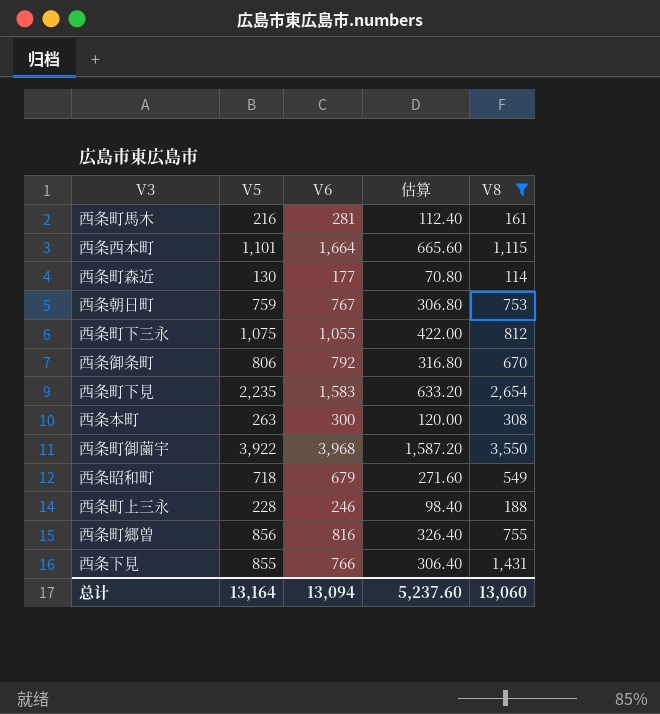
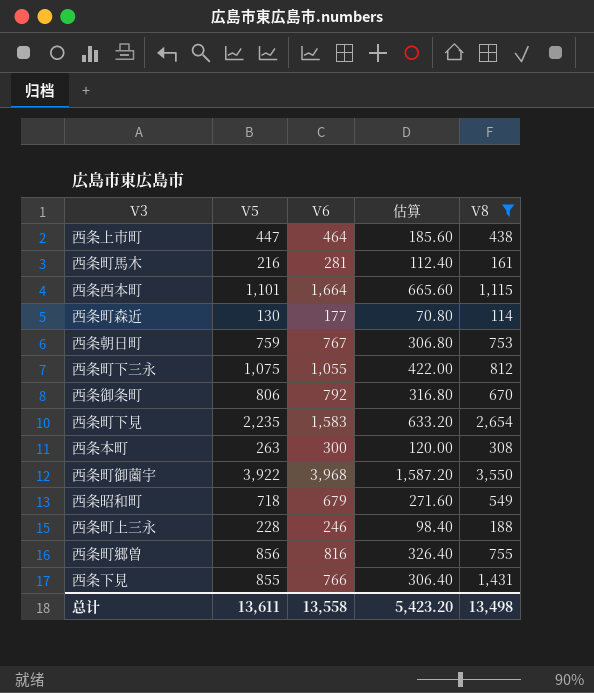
row 西条上市町: none -> 447 | 464 | 185.60 | 438
总计 | V5: 13,164 -> 13,611
总计 | V6: 13,094 -> 13,558
总计 | 估算: 5,237.60 -> 5,423.20
总计 | V8: 13,060 -> 13,498

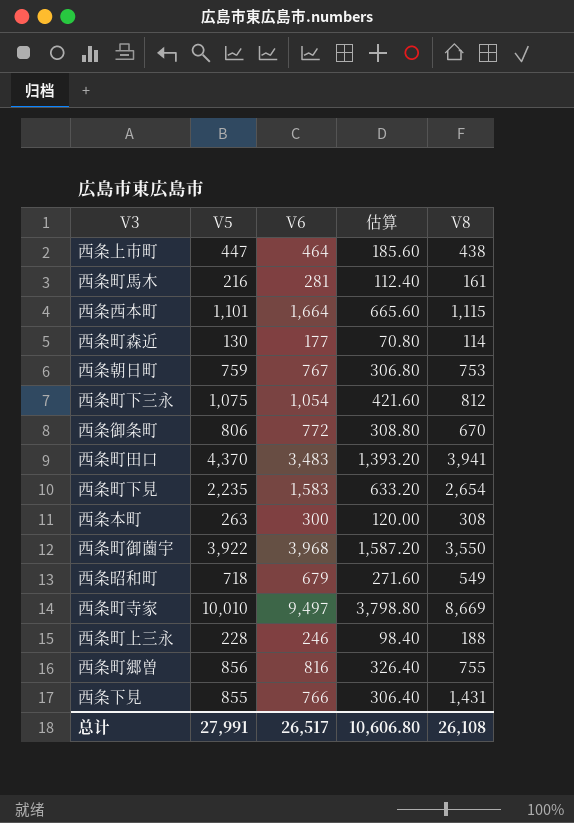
filter: V8 <= 3,550 -> none
西条町下三永 | V6: 1,055 -> 1,054
西条町下三永 | 估算: 422.00 -> 421.60
西条御条町 | V6: 792 -> 772
西条御条町 | 估算: 316.80 -> 308.80
总计 | V5: 13,611 -> 27,991
总计 | V6: 13,558 -> 26,517
总计 | 估算: 5,423.20 -> 10,606.80
总计 | V8: 13,498 -> 26,108

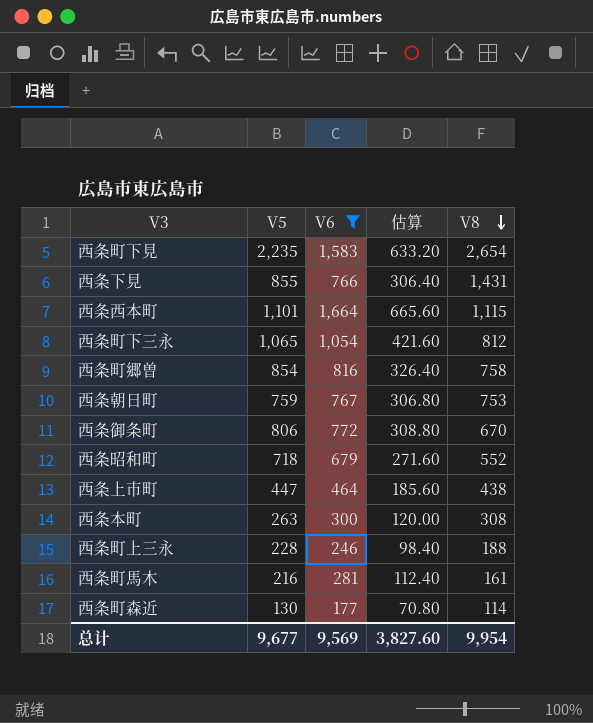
filter: none -> V6 <= 1,664
row order: none -> V8 descending
西条町下三永 | V5: 1,075 -> 1,065
西条町郷曽 | V5: 856 -> 854
西条町郷曽 | V8: 755 -> 758
西条昭和町 | V8: 549 -> 552
总计 | V5: 27,991 -> 9,677
总计 | V6: 26,517 -> 9,569
总计 | 估算: 10,606.80 -> 3,827.60
总计 | V8: 26,108 -> 9,954

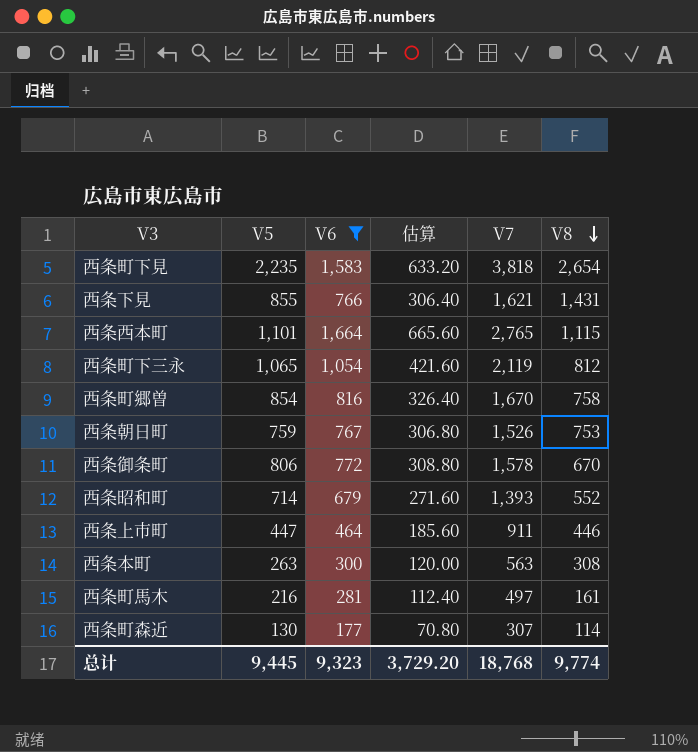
column V7 | formula: none -> [V5] + [V6]
row 西条町上三永: 228 | 246 | 98.40 | 188 -> none
西条昭和町 | V5: 718 -> 714
西条上市町 | V8: 438 -> 446
总计 | V5: 9,677 -> 9,445
总计 | V6: 9,569 -> 9,323
总计 | 估算: 3,827.60 -> 3,729.20
总计 | V8: 9,954 -> 9,774

